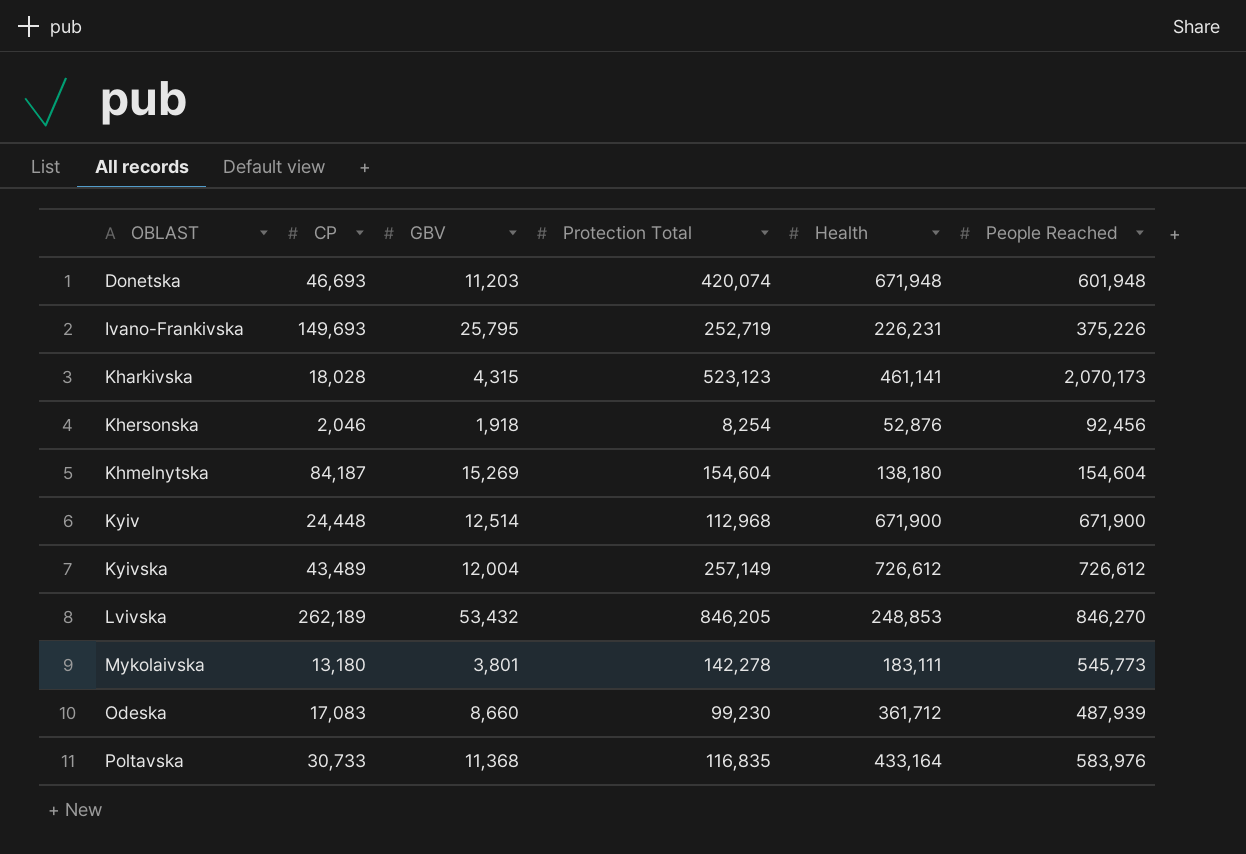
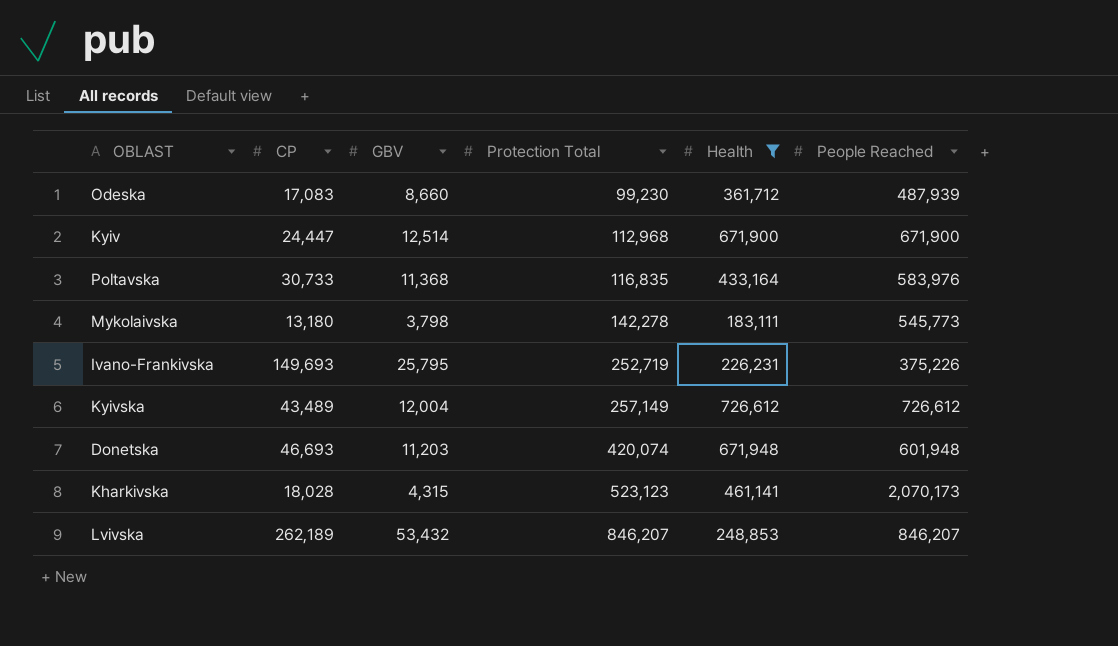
filter: none -> Health >= 183,111
row order: OBLAST ascending -> Protection Total ascending
Kyiv | CP: 24,448 -> 24,447
Mykolaivska | GBV: 3,801 -> 3,798
Lvivska | Protection Total: 846,205 -> 846,207
Lvivska | People Reached: 846,270 -> 846,207

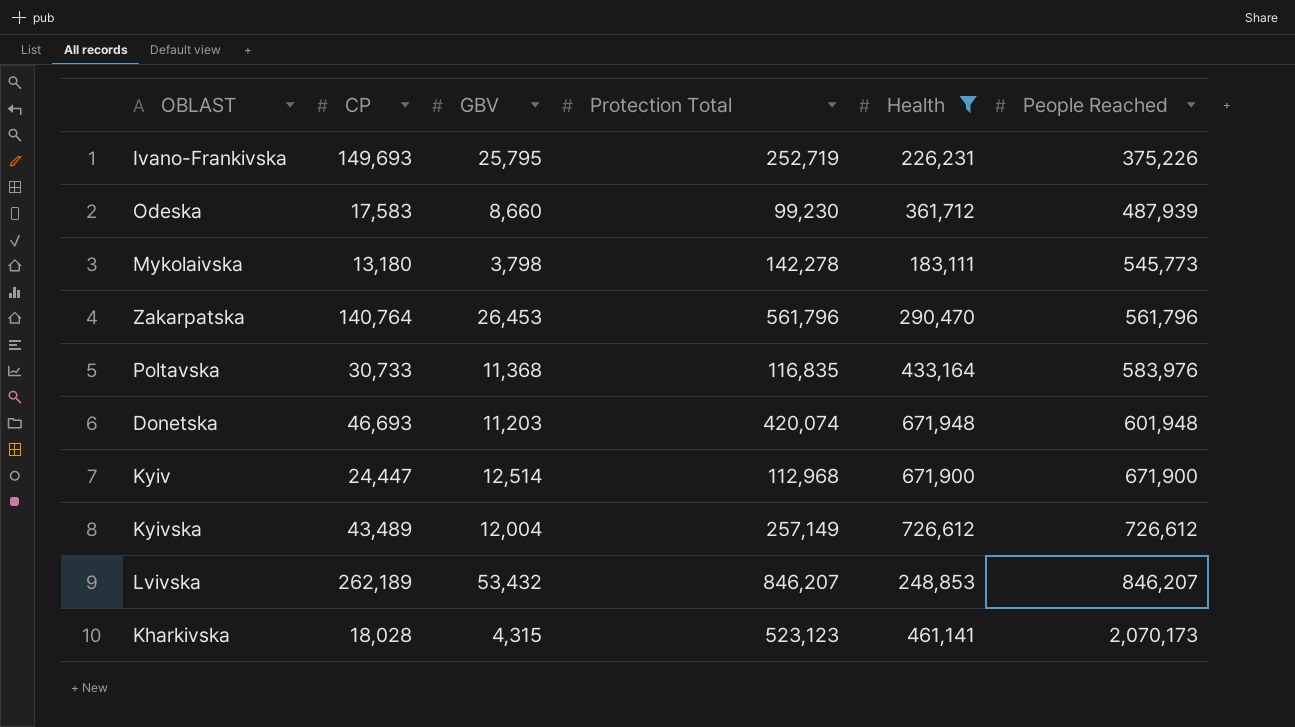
row order: Protection Total ascending -> People Reached ascending
Odeska | CP: 17,083 -> 17,583
row Zakarpatska: none -> 140,764 | 26,453 | 561,796 | 290,470 | 561,796

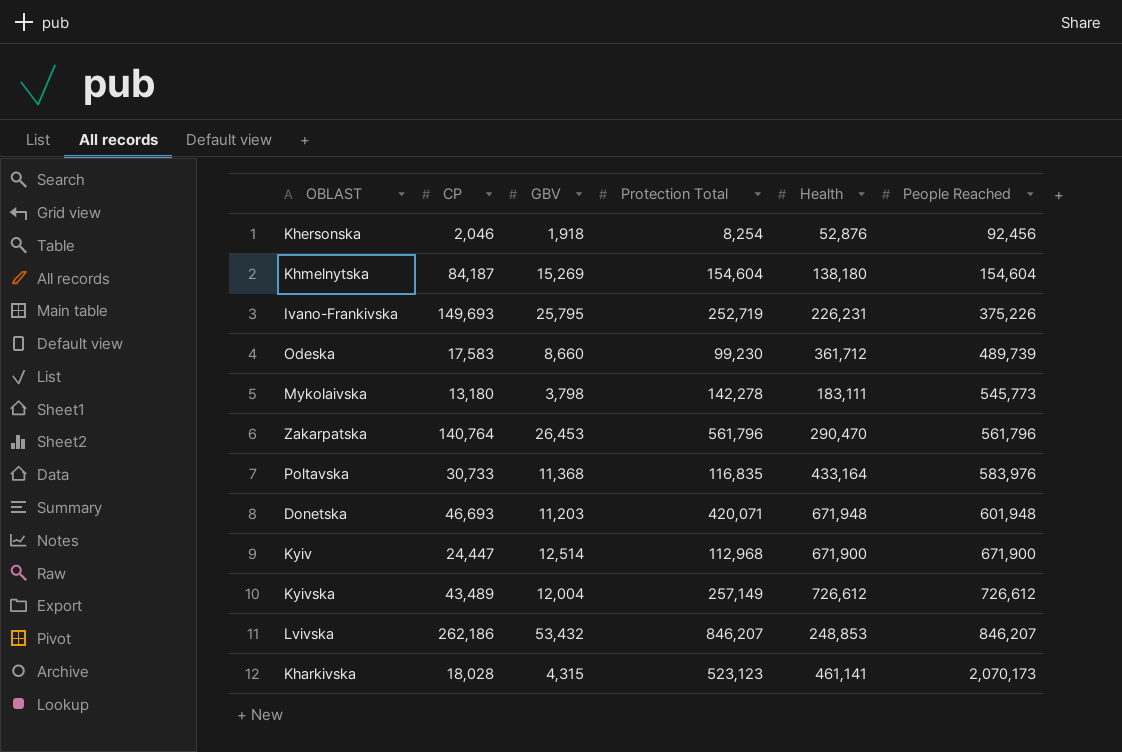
filter: Health >= 183,111 -> none
Odeska | People Reached: 487,939 -> 489,739
Donetska | Protection Total: 420,074 -> 420,071
Lvivska | CP: 262,189 -> 262,186

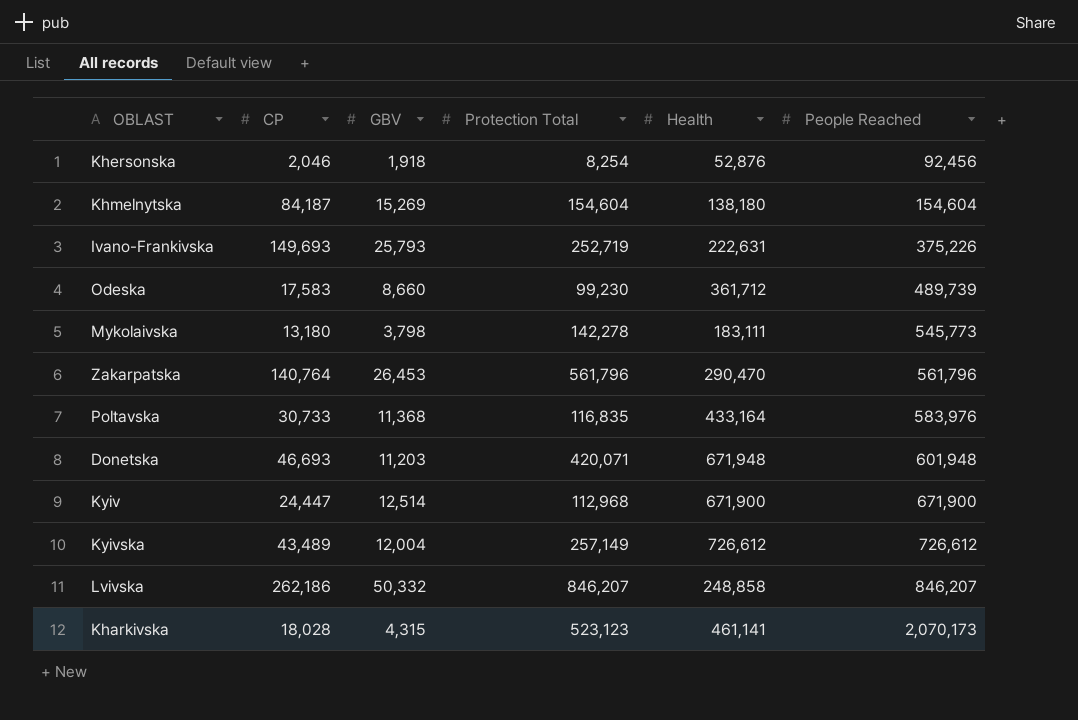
Ivano-Frankivska | GBV: 25,795 -> 25,793
Ivano-Frankivska | Health: 226,231 -> 222,631
Lvivska | GBV: 53,432 -> 50,332
Lvivska | Health: 248,853 -> 248,858

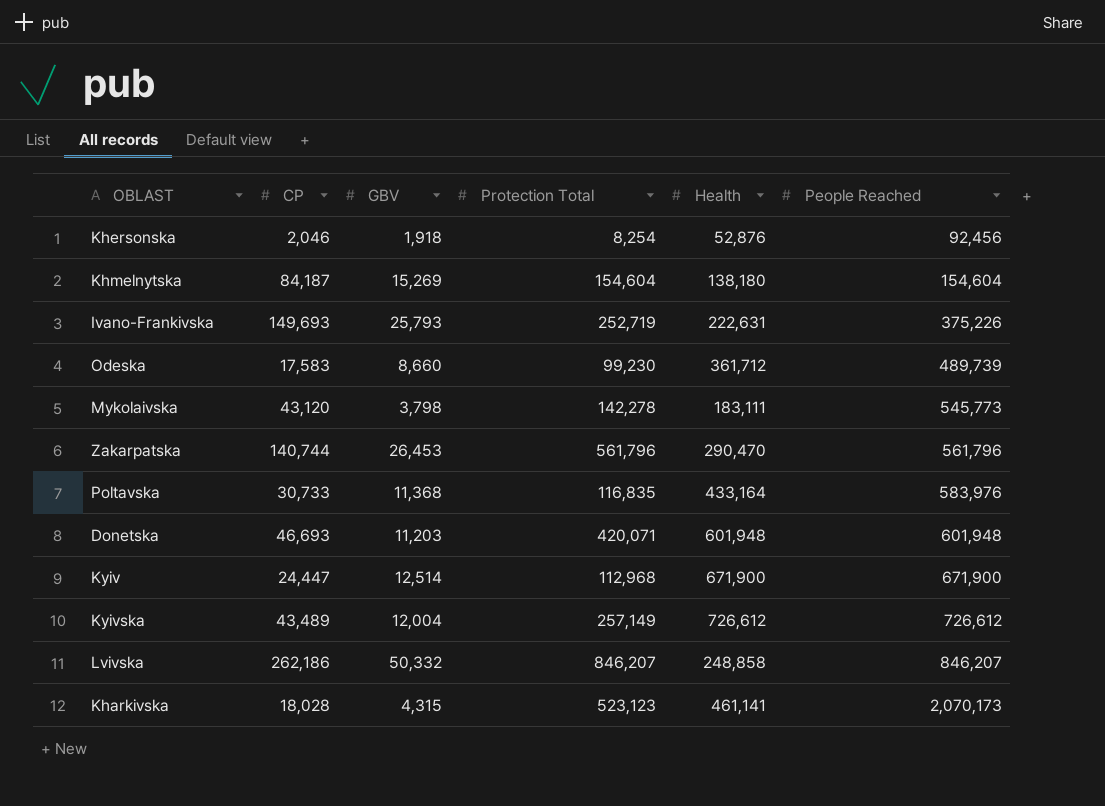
Mykolaivska | CP: 13,180 -> 43,120
Zakarpatska | CP: 140,764 -> 140,744
Donetska | Health: 671,948 -> 601,948

